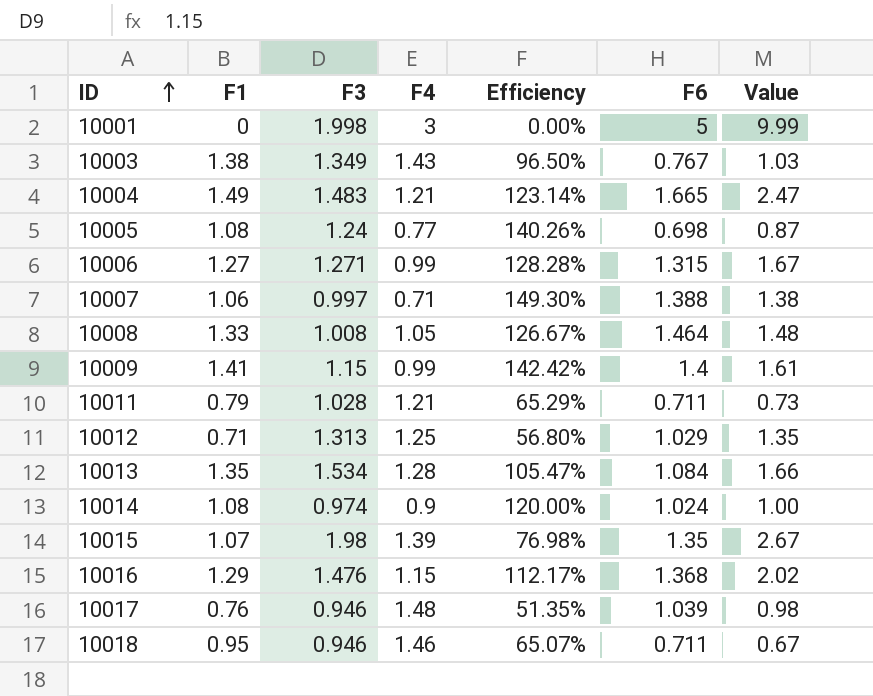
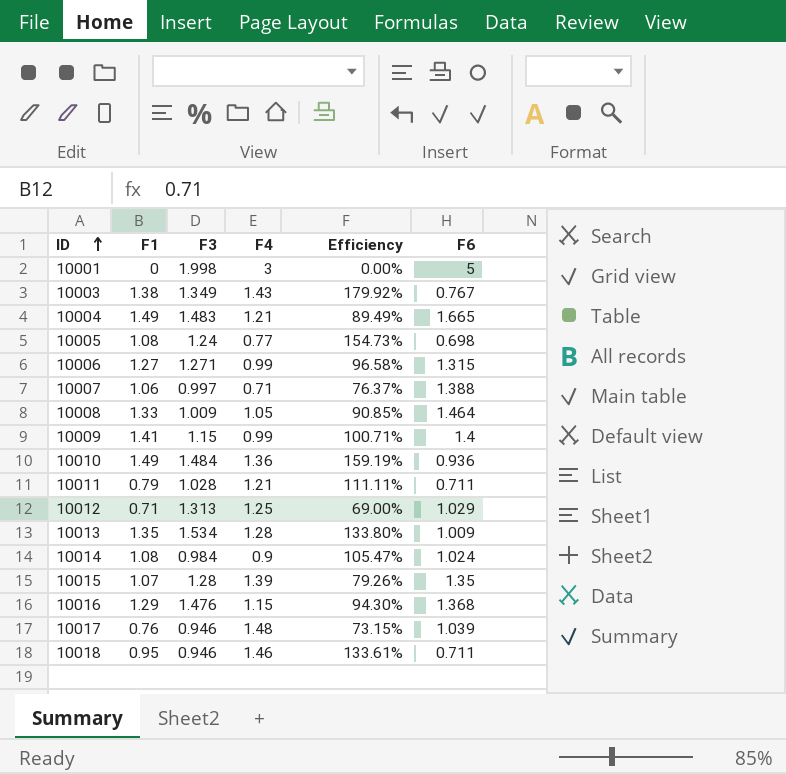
column Value | formula: [F3] * [F6] -> none
column Efficiency | formula: [F1] / [F4] -> [F1] / [F6]
10008 | F3: 1.008 -> 1.009
row 10010: none -> 1.49 | 1.484 | 1.36 | 159.19% | 0.936
10013 | F6: 1.084 -> 1.009
10014 | F3: 0.974 -> 0.984
10015 | F3: 1.98 -> 1.28

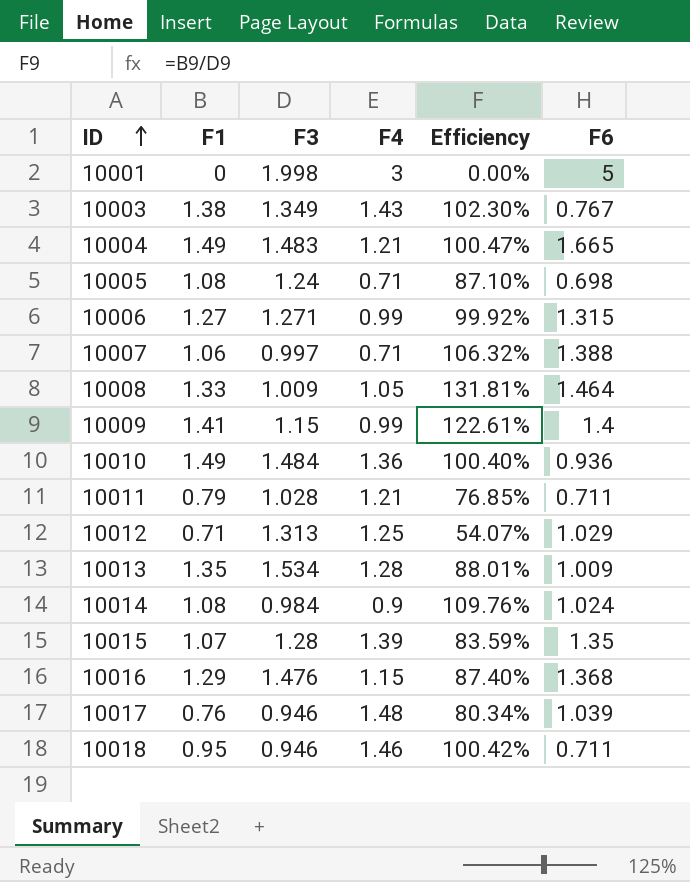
column Efficiency | formula: [F1] / [F6] -> [F1] / [F3]
10005 | F4: 0.77 -> 0.71

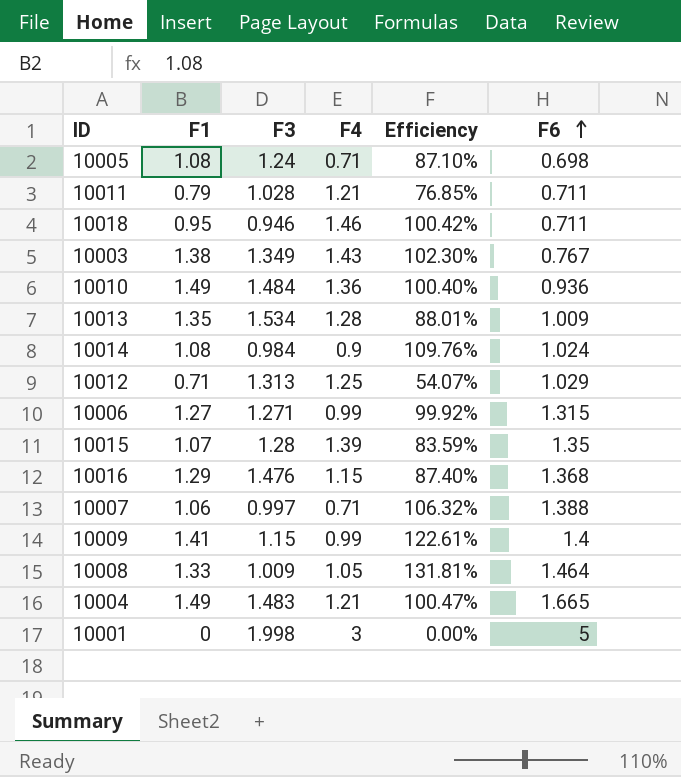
row order: ID ascending -> F6 ascending
row 10017: 0.76 | 0.946 | 1.48 | 80.34% | 1.039 -> none

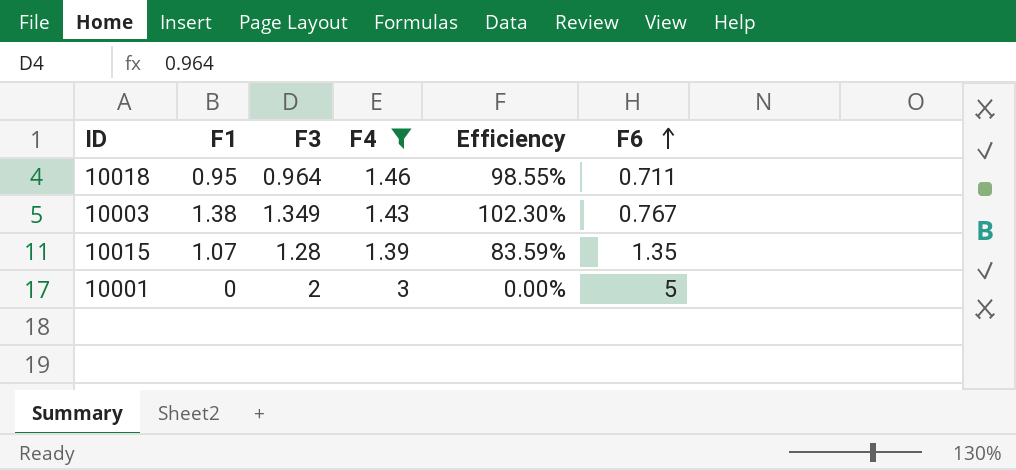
filter: none -> F4 >= 1.39
10018 | F3: 0.946 -> 0.964
10018 | Efficiency: 100.42% -> 98.55%
10001 | F3: 1.998 -> 2

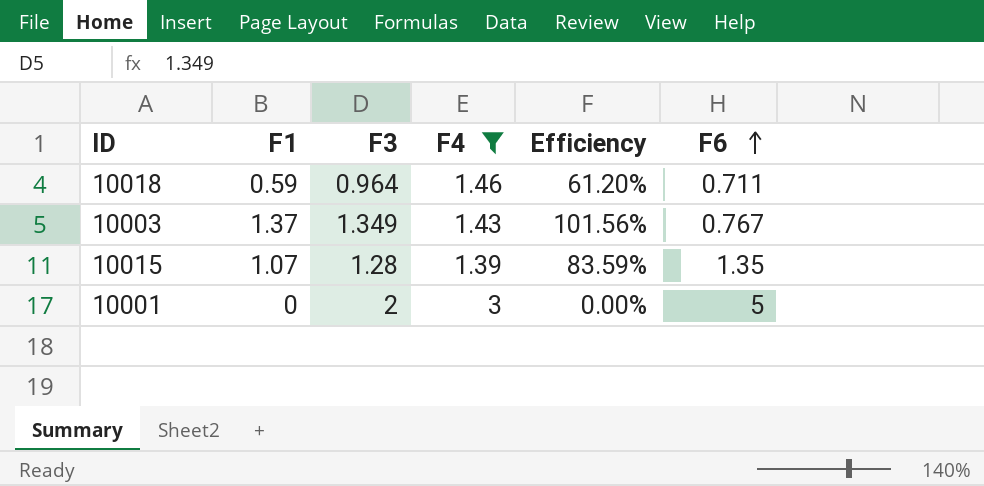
10018 | F1: 0.95 -> 0.59
10018 | Efficiency: 98.55% -> 61.20%
10003 | F1: 1.38 -> 1.37
10003 | Efficiency: 102.30% -> 101.56%

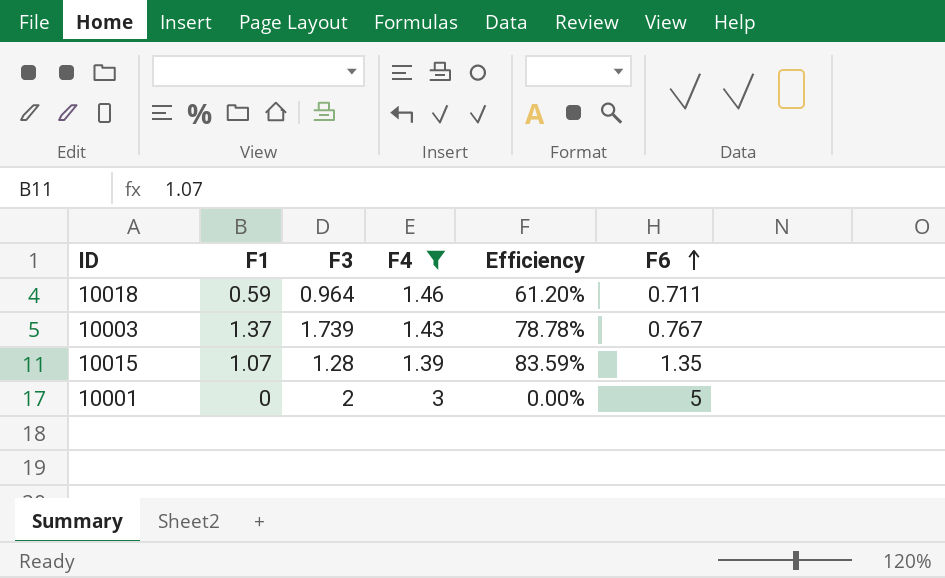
10003 | F3: 1.349 -> 1.739
10003 | Efficiency: 101.56% -> 78.78%

